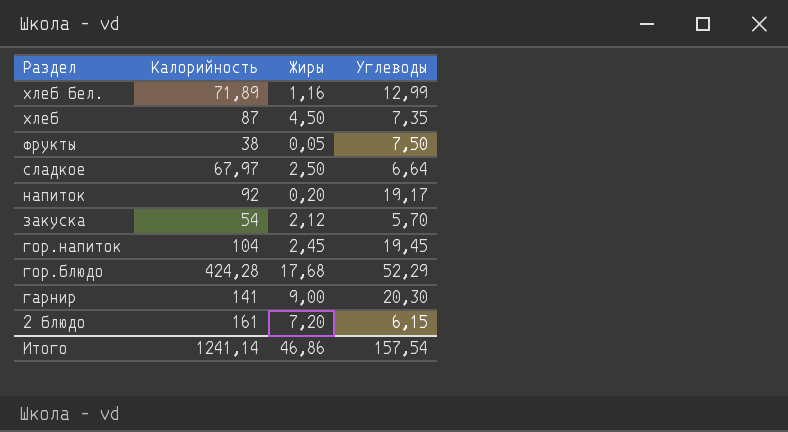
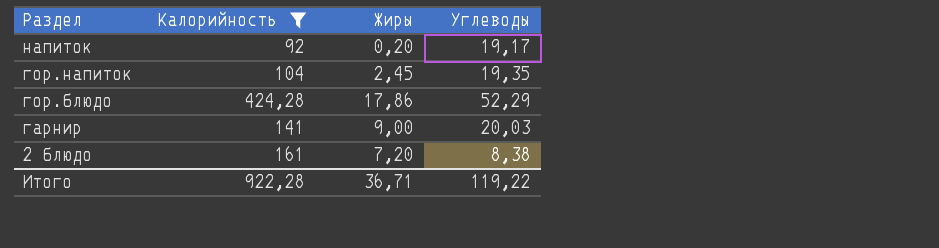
filter: none -> Калорийность >= 92
гор.напиток | Углеводы: 19,45 -> 19,35
гор.блюдо | Жиры: 17,68 -> 17,86
гарнир | Углеводы: 20,30 -> 20,03
2 блюдо | Углеводы: 6,15 -> 8,38
Итого | Калорийность: 1241,14 -> 922,28
Итого | Жиры: 46,86 -> 36,71
Итого | Углеводы: 157,54 -> 119,22

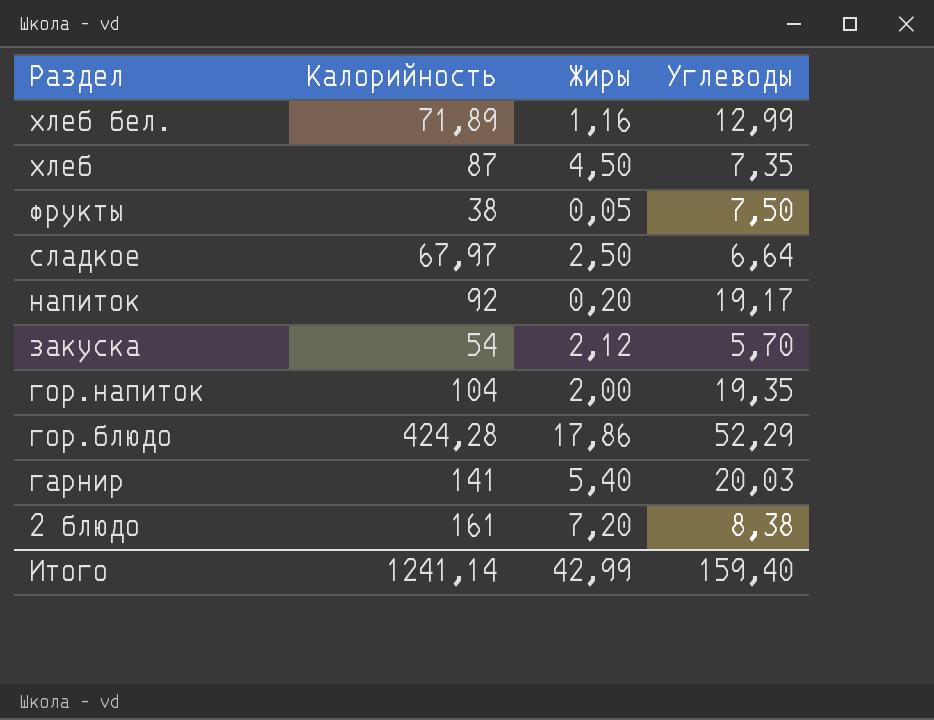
filter: Калорийность >= 92 -> none
гор.напиток | Жиры: 2,45 -> 2,00
гарнир | Жиры: 9,00 -> 5,40
Итого | Калорийность: 922,28 -> 1241,14
Итого | Жиры: 36,71 -> 42,99
Итого | Углеводы: 119,22 -> 159,40

